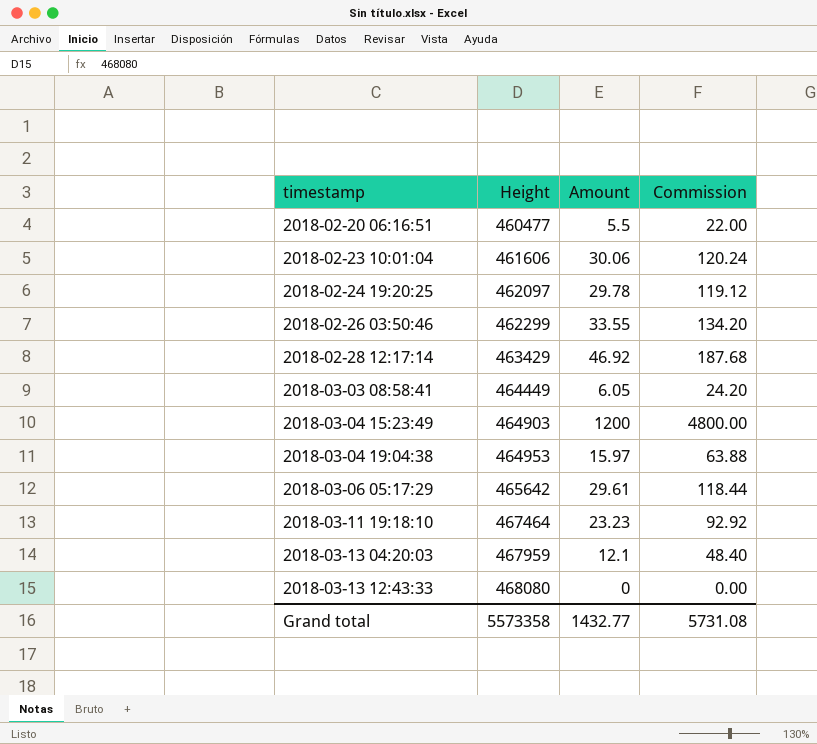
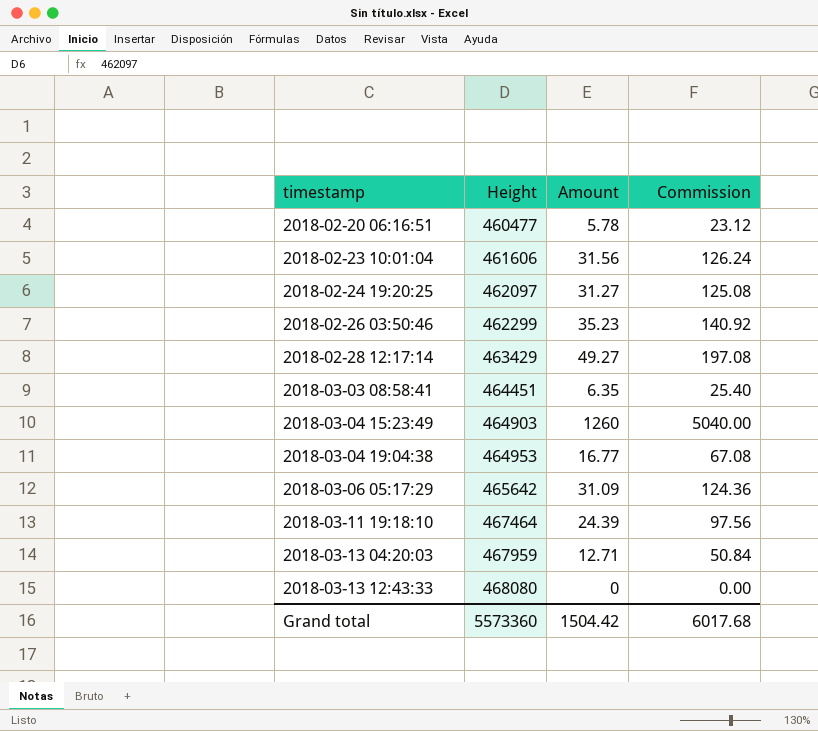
2018-02-20 06:16:51 | Amount: 5.5 -> 5.78
2018-02-20 06:16:51 | Commission: 22.00 -> 23.12
2018-02-23 10:01:04 | Amount: 30.06 -> 31.56
2018-02-23 10:01:04 | Commission: 120.24 -> 126.24
2018-02-24 19:20:25 | Amount: 29.78 -> 31.27
2018-02-24 19:20:25 | Commission: 119.12 -> 125.08
2018-02-26 03:50:46 | Amount: 33.55 -> 35.23
2018-02-26 03:50:46 | Commission: 134.20 -> 140.92
2018-02-28 12:17:14 | Amount: 46.92 -> 49.27
2018-02-28 12:17:14 | Commission: 187.68 -> 197.08
2018-03-03 08:58:41 | Height: 464449 -> 464451
2018-03-03 08:58:41 | Amount: 6.05 -> 6.35
2018-03-03 08:58:41 | Commission: 24.20 -> 25.40
2018-03-04 15:23:49 | Amount: 1200 -> 1260
2018-03-04 15:23:49 | Commission: 4800.00 -> 5040.00
2018-03-04 19:04:38 | Amount: 15.97 -> 16.77
2018-03-04 19:04:38 | Commission: 63.88 -> 67.08
2018-03-06 05:17:29 | Amount: 29.61 -> 31.09
2018-03-06 05:17:29 | Commission: 118.44 -> 124.36
2018-03-11 19:18:10 | Amount: 23.23 -> 24.39
2018-03-11 19:18:10 | Commission: 92.92 -> 97.56
2018-03-13 04:20:03 | Amount: 12.1 -> 12.71
2018-03-13 04:20:03 | Commission: 48.40 -> 50.84
Grand total | Height: 5573358 -> 5573360
Grand total | Amount: 1432.77 -> 1504.42
Grand total | Commission: 5731.08 -> 6017.68

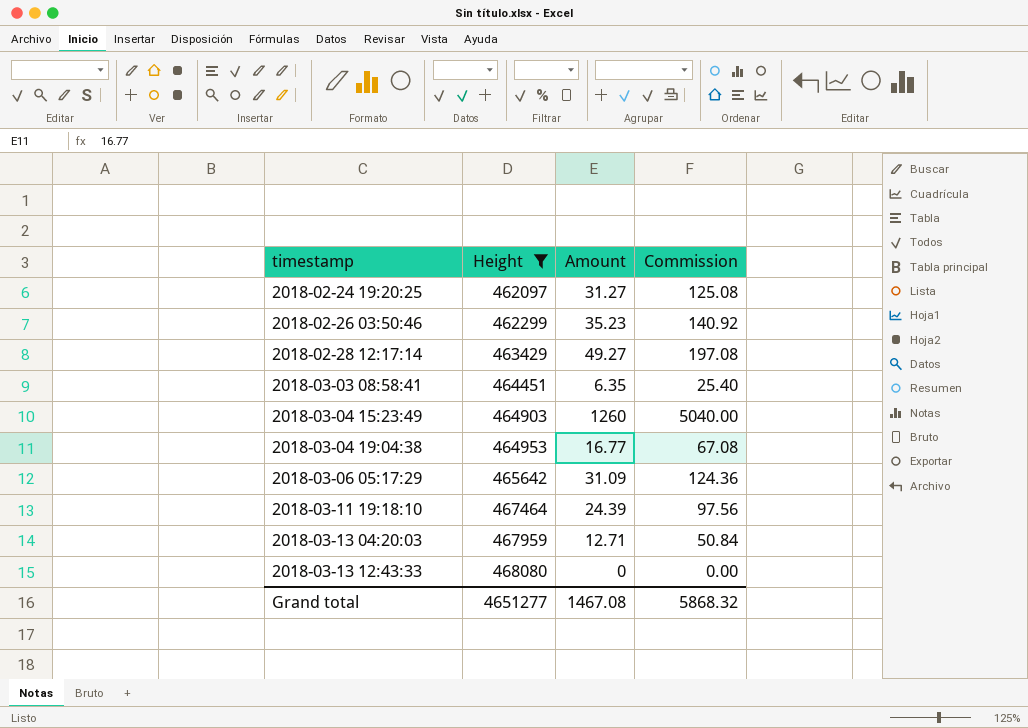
filter: none -> Height >= 462097
Grand total | Height: 5573360 -> 4651277
Grand total | Amount: 1504.42 -> 1467.08
Grand total | Commission: 6017.68 -> 5868.32

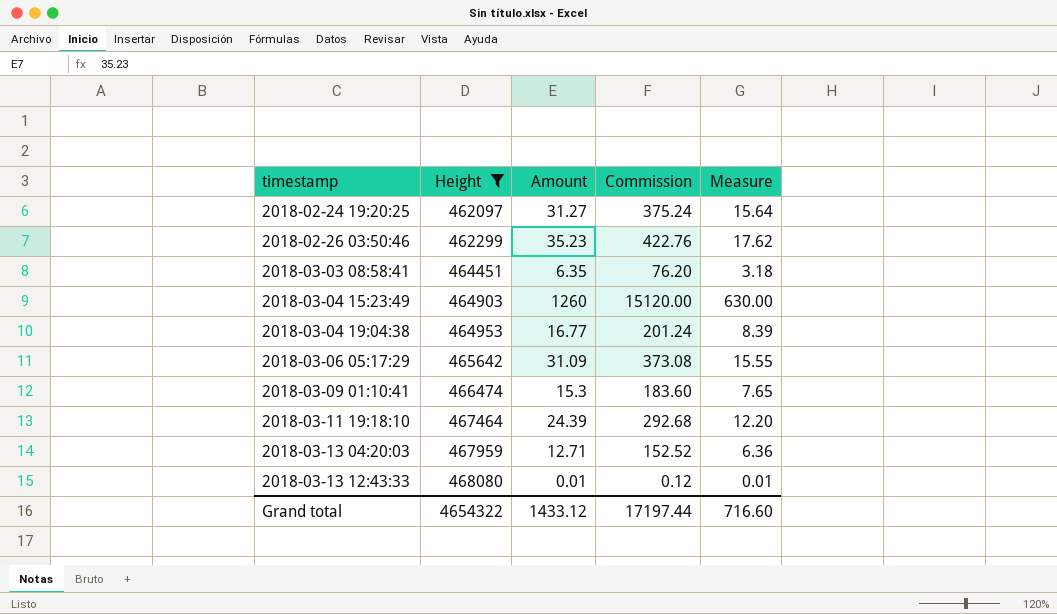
column Commission | formula: [Amount] * 4 -> [Amount] * 12
column Measure | formula: none -> [Amount] * 0.5
row 2018-02-28 12:17:14: 463429 | 49.27 | 197.08 -> none
row 2018-03-09 01:10:41: none -> 466474 | 15.3 | 183.60 | 7.65
2018-03-13 12:43:33 | Amount: 0 -> 0.01
Grand total | Height: 4651277 -> 4654322
Grand total | Amount: 1467.08 -> 1433.12
Grand total | Commission: 5868.32 -> 17197.44

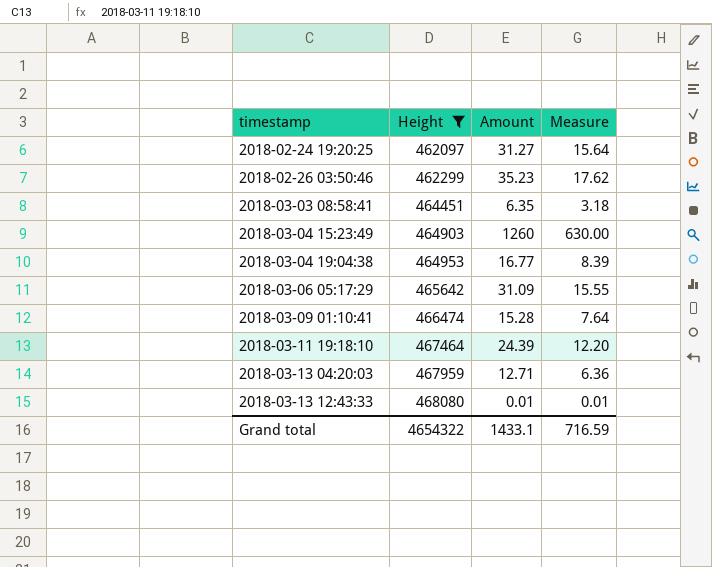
column Commission | formula: [Amount] * 12 -> none
2018-03-09 01:10:41 | Amount: 15.3 -> 15.28
2018-03-09 01:10:41 | Measure: 7.65 -> 7.64
Grand total | Amount: 1433.12 -> 1433.1
Grand total | Measure: 716.60 -> 716.59

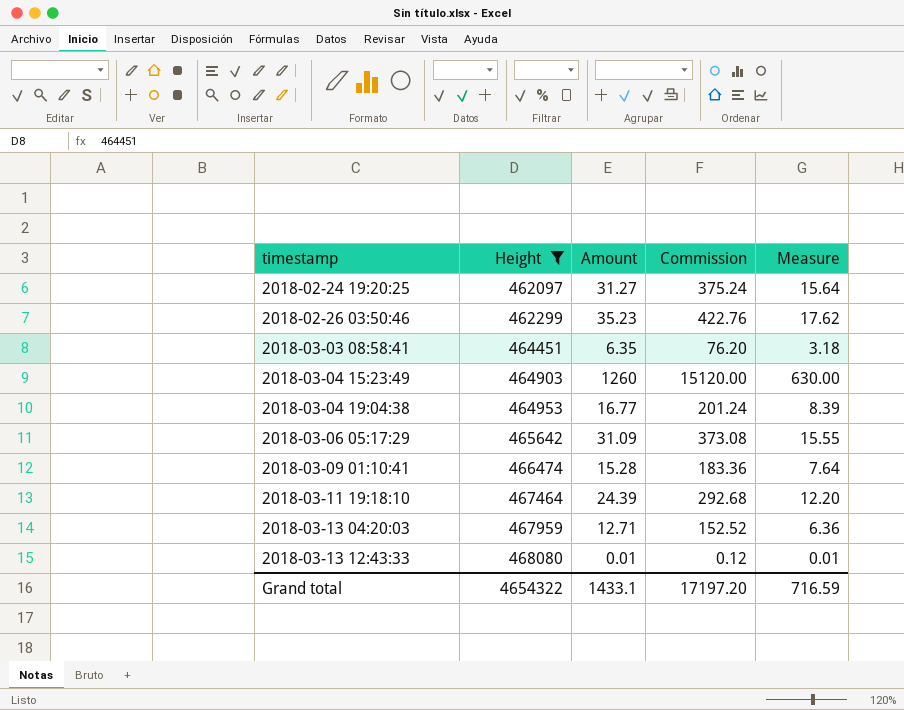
column Commission | formula: none -> [Amount] * 12

